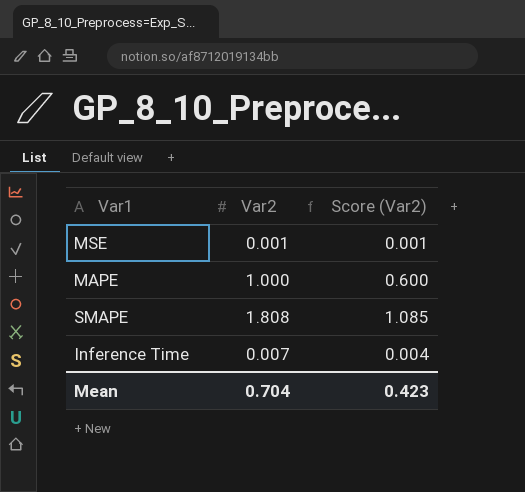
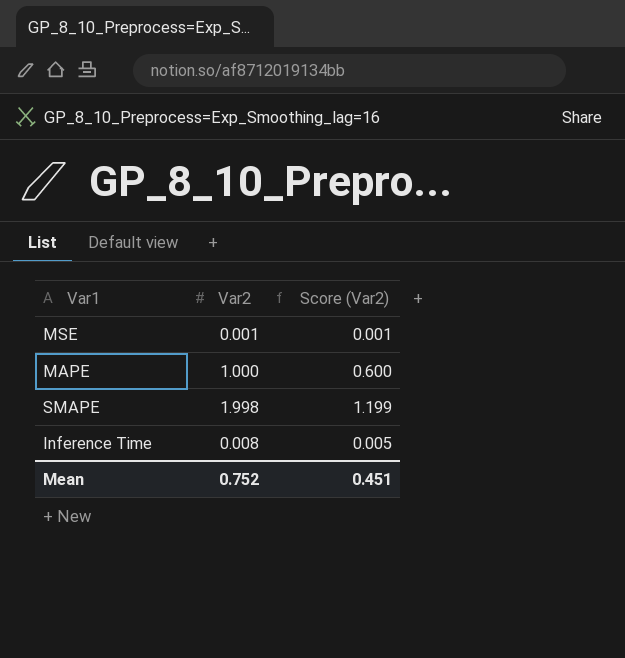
SMAPE | Var2: 1.808 -> 1.998
SMAPE | Score (Var2): 1.085 -> 1.199
Inference Time | Var2: 0.007 -> 0.008
Inference Time | Score (Var2): 0.004 -> 0.005
Mean | Var2: 0.704 -> 0.752
Mean | Score (Var2): 0.423 -> 0.451

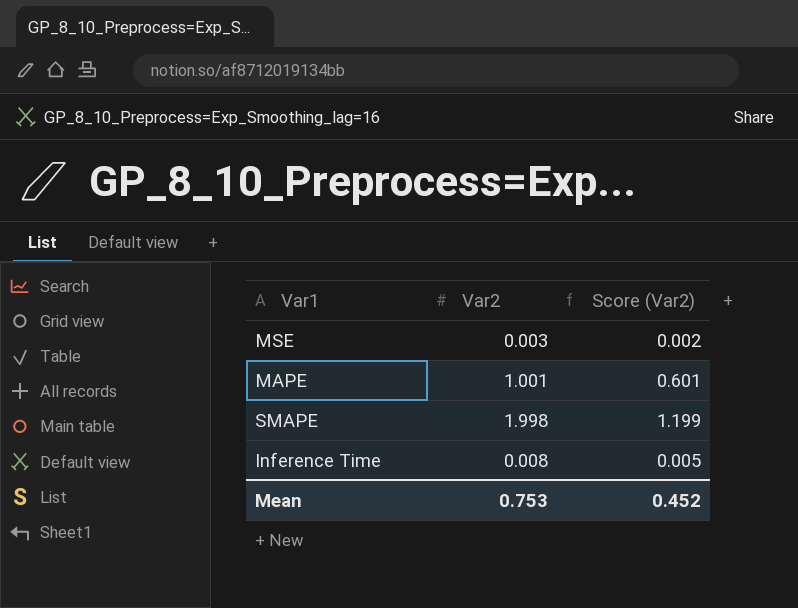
MSE | Var2: 0.001 -> 0.003
MSE | Score (Var2): 0.001 -> 0.002
MAPE | Var2: 1.000 -> 1.001
MAPE | Score (Var2): 0.600 -> 0.601
Mean | Var2: 0.752 -> 0.753
Mean | Score (Var2): 0.451 -> 0.452

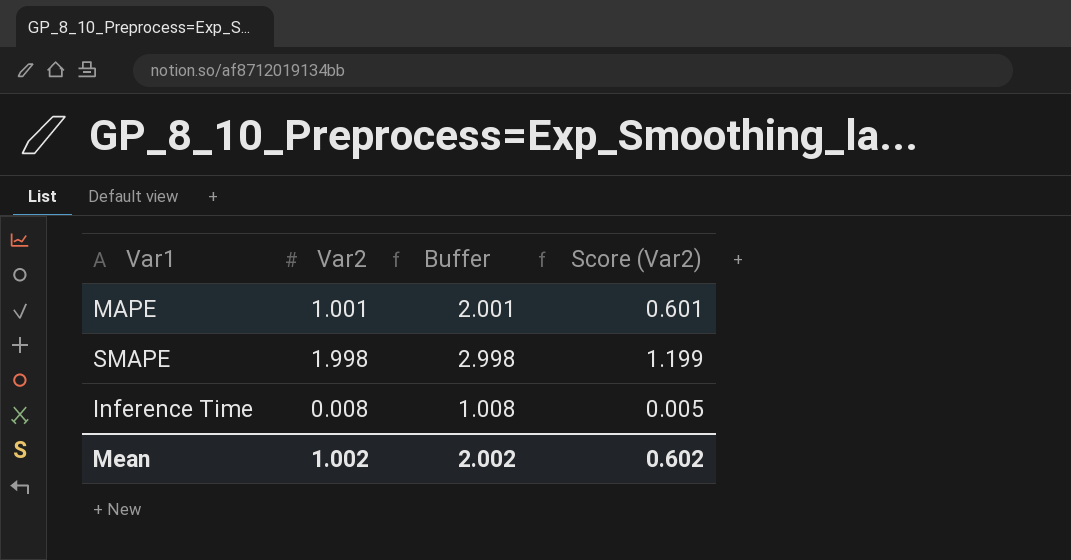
column Buffer | formula: none -> [Var2] + 1
row MSE: 0.003 | 0.002 -> none
Mean | Var2: 0.753 -> 1.002
Mean | Score (Var2): 0.452 -> 0.602

